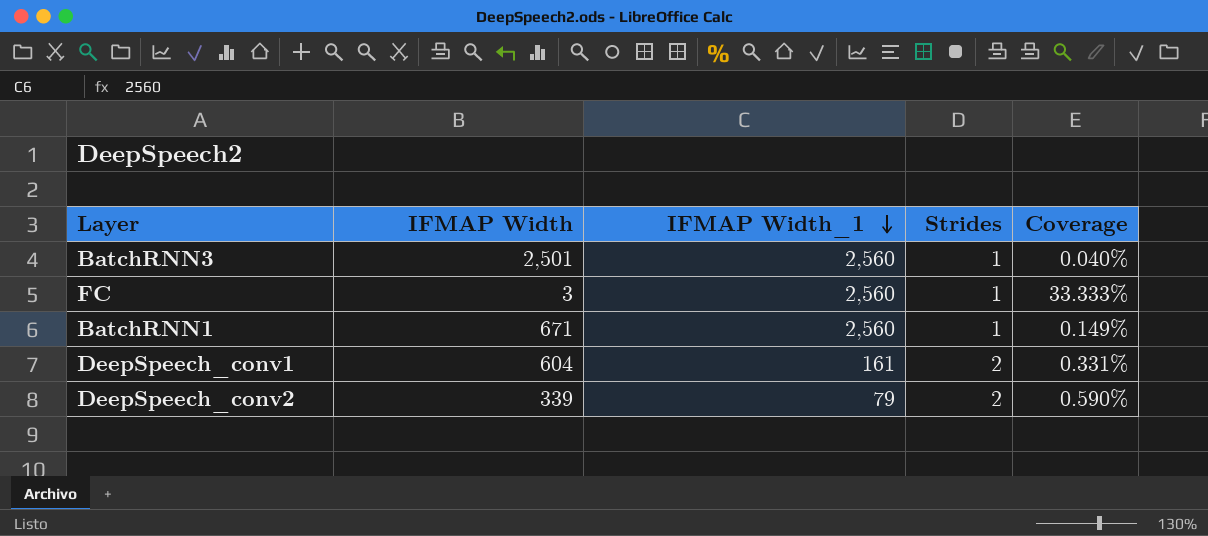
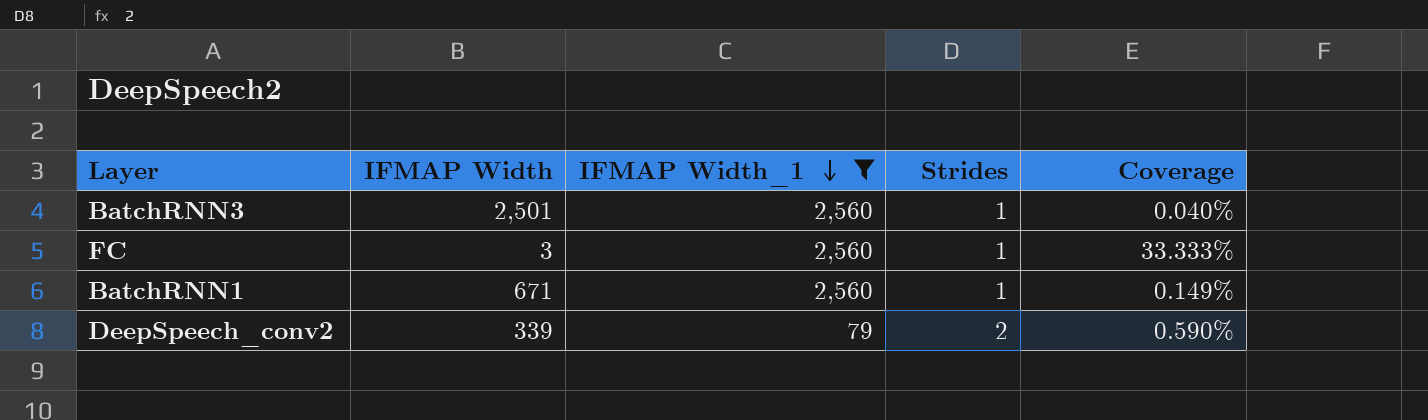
filter: none -> IFMAP Width_1 != 161

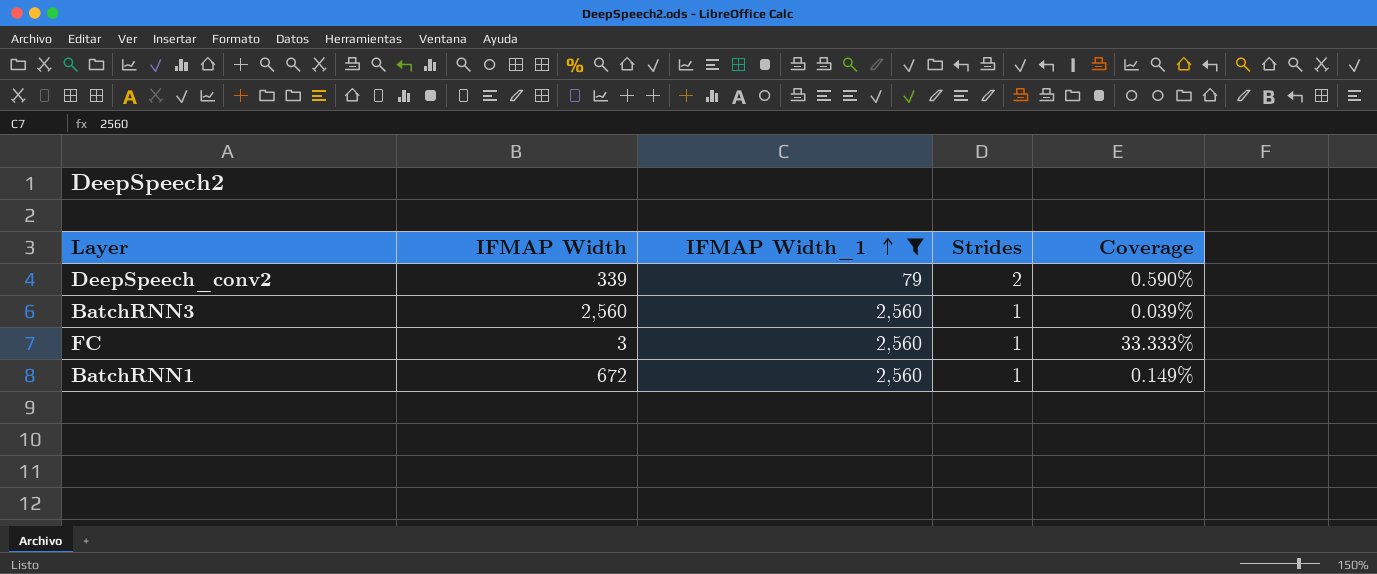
row order: IFMAP Width_1 descending -> IFMAP Width_1 ascending
BatchRNN3 | IFMAP Width: 2,501 -> 2,560
BatchRNN3 | Coverage: 0.040% -> 0.039%
BatchRNN1 | IFMAP Width: 671 -> 672

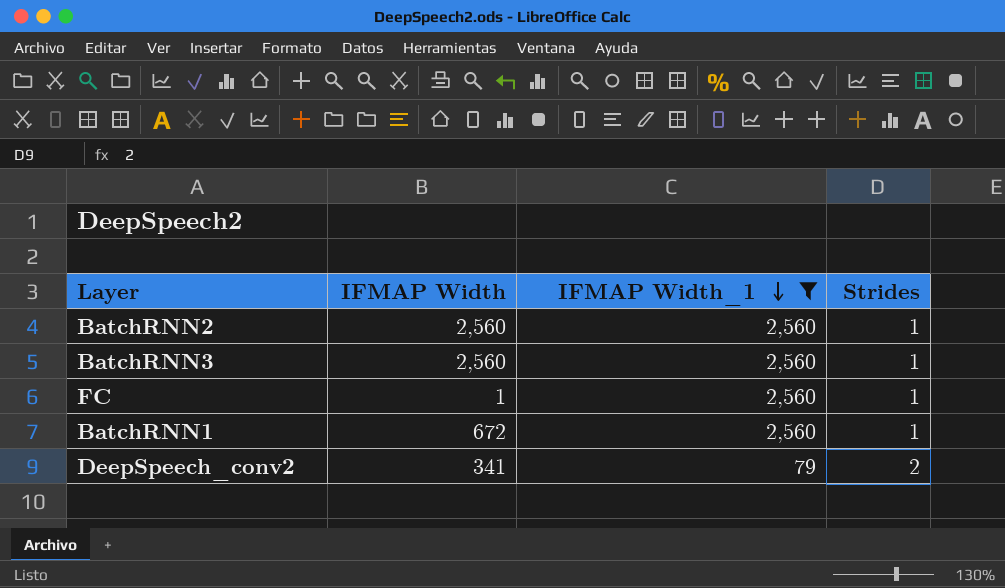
row order: IFMAP Width_1 ascending -> IFMAP Width_1 descending
column Coverage | formula: [Strides] / [IFMAP Width] -> none
row BatchRNN2: none -> 2,560 | 2,560 | 1
FC | IFMAP Width: 3 -> 1
DeepSpeech_conv2 | IFMAP Width: 339 -> 341

